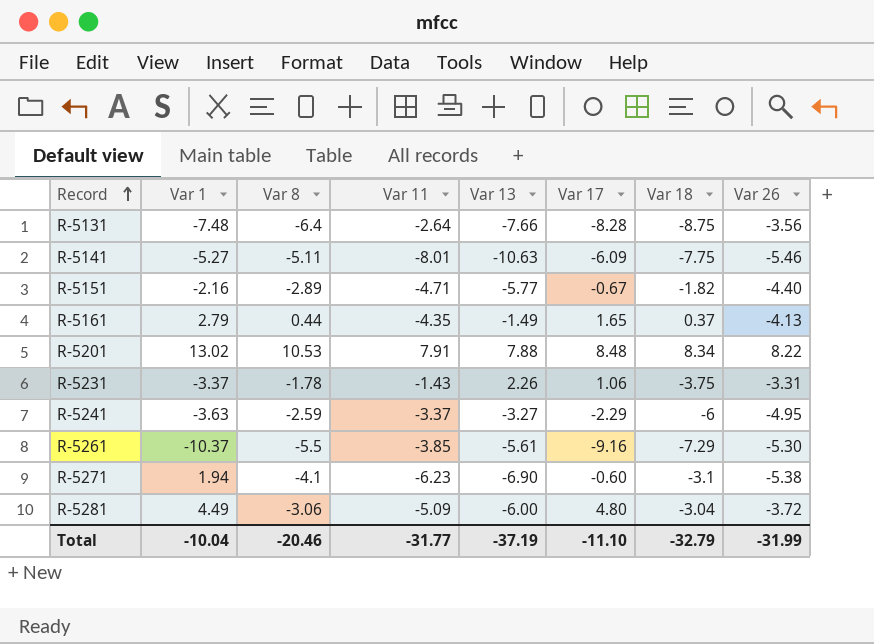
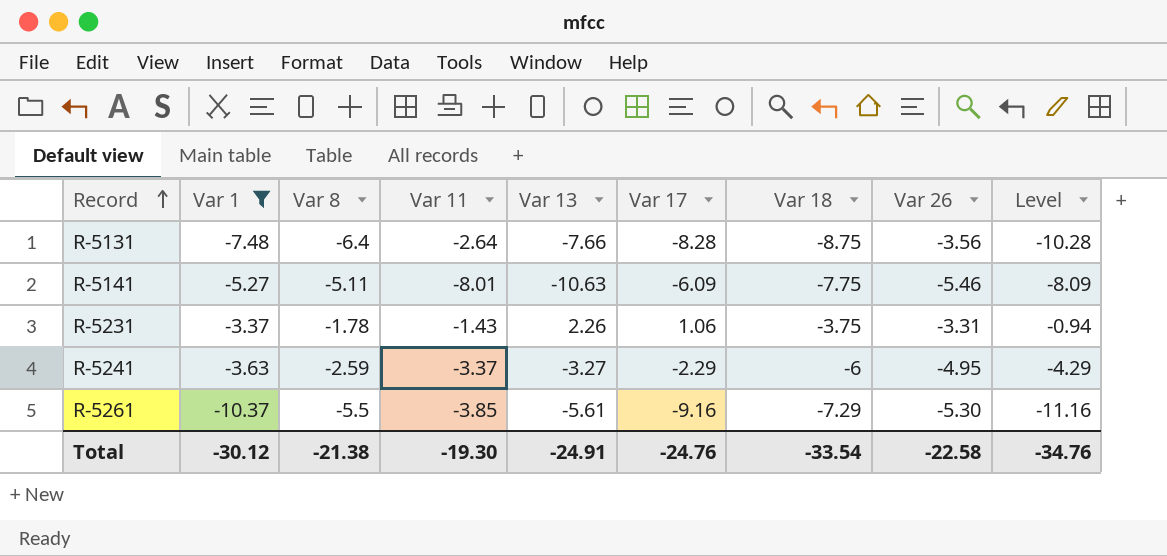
filter: none -> Var 1 <= -3.37
column Level | formula: none -> [Var 17] - 2
Total | Var 1: -10.04 -> -30.12
Total | Var 8: -20.46 -> -21.38
Total | Var 11: -31.77 -> -19.30
Total | Var 13: -37.19 -> -24.91
Total | Var 17: -11.10 -> -24.76
Total | Var 18: -32.79 -> -33.54
Total | Var 26: -31.99 -> -22.58

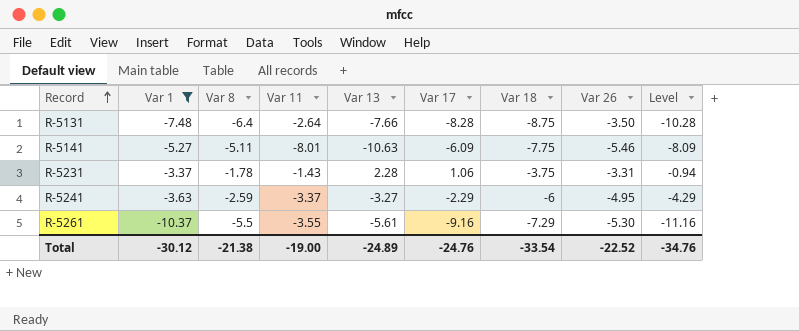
R-5131 | Var 26: -3.56 -> -3.50
R-5231 | Var 13: 2.26 -> 2.28
R-5261 | Var 11: -3.85 -> -3.55
Total | Var 11: -19.30 -> -19.00
Total | Var 13: -24.91 -> -24.89
Total | Var 26: -22.58 -> -22.52

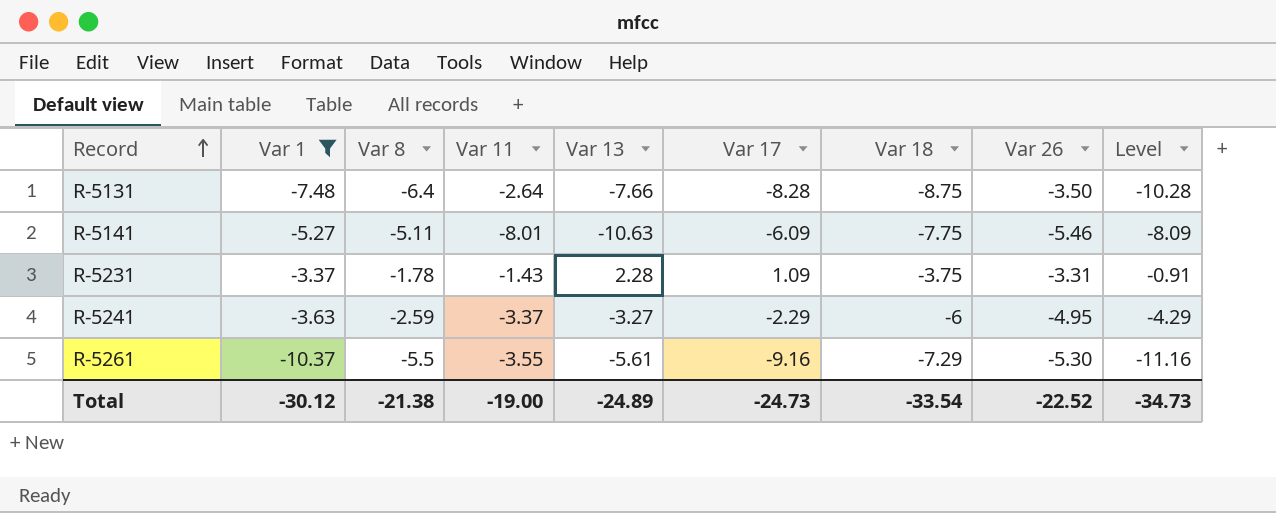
R-5231 | Var 17: 1.06 -> 1.09
R-5231 | Level: -0.94 -> -0.91
Total | Var 17: -24.76 -> -24.73
Total | Level: -34.76 -> -34.73

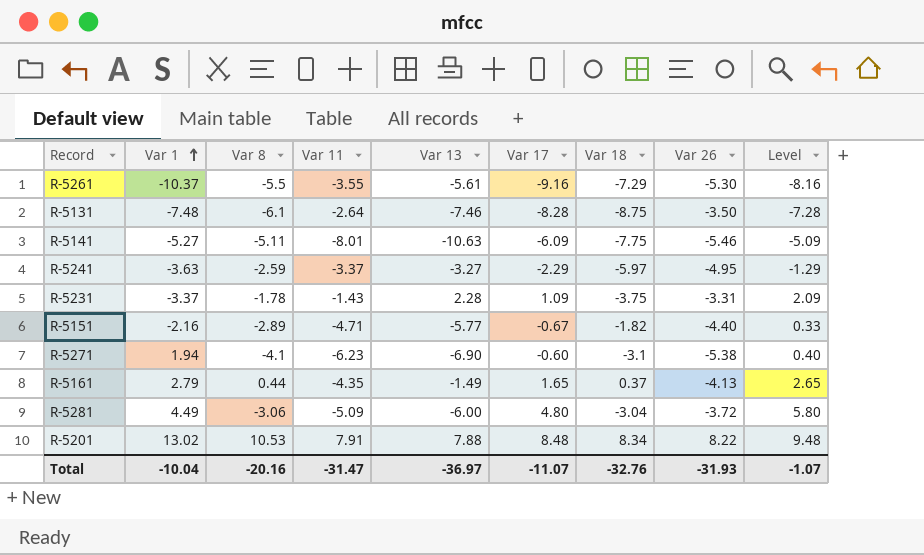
filter: Var 1 <= -3.37 -> none
row order: Record ascending -> Var 1 ascending
column Level | formula: [Var 17] - 2 -> [Var 17] + 1
R-5131 | Var 8: -6.4 -> -6.1
R-5131 | Var 13: -7.66 -> -7.46
R-5241 | Var 18: -6 -> -5.97
Total | Var 1: -30.12 -> -10.04
Total | Var 8: -21.38 -> -20.16
Total | Var 11: -19.00 -> -31.47
Total | Var 13: -24.89 -> -36.97
Total | Var 17: -24.73 -> -11.07
Total | Var 18: -33.54 -> -32.76
Total | Var 26: -22.52 -> -31.93
Total | Level: -34.73 -> -1.07

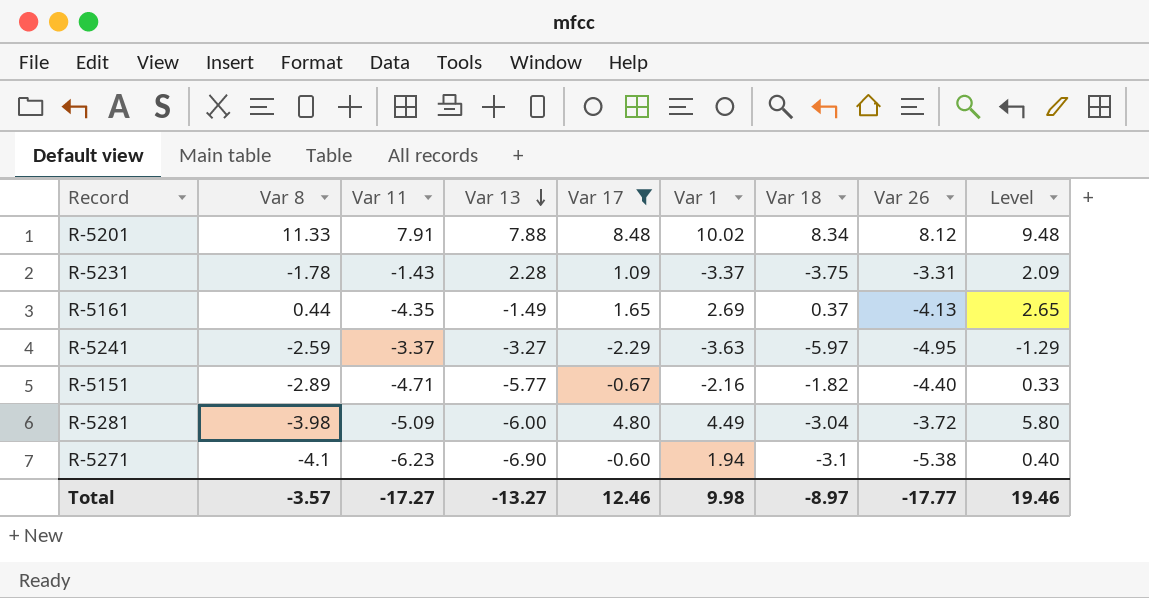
filter: none -> Var 17 >= -2.29
row order: Var 1 ascending -> Var 13 descending
column Var 1 | position: 2 -> 6
R-5201 | Var 8: 10.53 -> 11.33
R-5201 | Var 1: 13.02 -> 10.02
R-5201 | Var 26: 8.22 -> 8.12
R-5161 | Var 1: 2.79 -> 2.69
R-5281 | Var 8: -3.06 -> -3.98
Total | Var 8: -20.16 -> -3.57
Total | Var 11: -31.47 -> -17.27
Total | Var 13: -36.97 -> -13.27
Total | Var 17: -11.07 -> 12.46
Total | Var 1: -10.04 -> 9.98
Total | Var 18: -32.76 -> -8.97
Total | Var 26: -31.93 -> -17.77
Total | Level: -1.07 -> 19.46

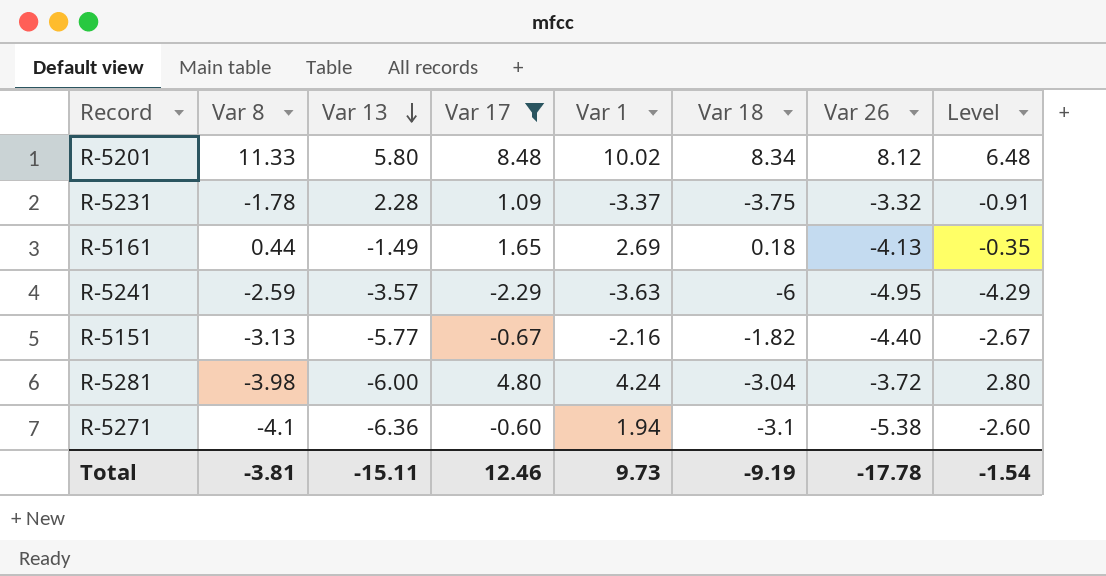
column Var 11 | position: 3 -> none
column Level | formula: [Var 17] + 1 -> [Var 17] - 2
R-5201 | Var 13: 7.88 -> 5.80
R-5231 | Var 26: -3.31 -> -3.32
R-5161 | Var 18: 0.37 -> 0.18
R-5241 | Var 13: -3.27 -> -3.57
R-5241 | Var 18: -5.97 -> -6
R-5151 | Var 8: -2.89 -> -3.13
R-5281 | Var 1: 4.49 -> 4.24
R-5271 | Var 13: -6.90 -> -6.36
Total | Var 8: -3.57 -> -3.81
Total | Var 13: -13.27 -> -15.11
Total | Var 1: 9.98 -> 9.73
Total | Var 18: -8.97 -> -9.19
Total | Var 26: -17.77 -> -17.78
Total | Level: 19.46 -> -1.54

